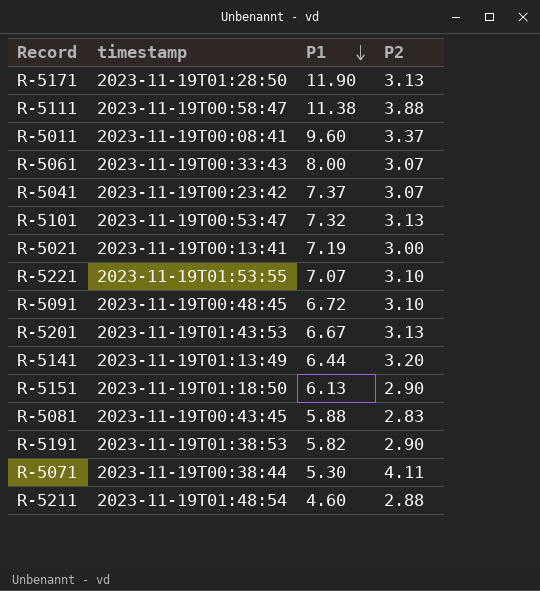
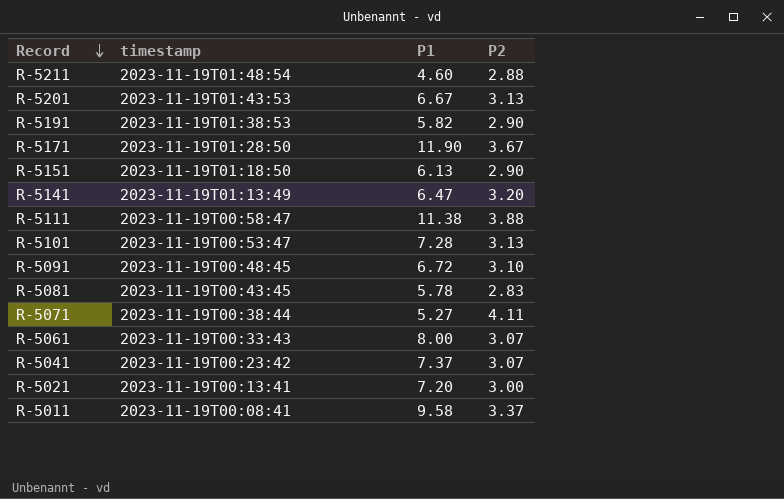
row order: P1 descending -> Record descending
row R-5221: 2023-11-19T01:53:55 | 7.07 | 3.10 -> none
R-5171 | P2: 3.13 -> 3.67
R-5141 | P1: 6.44 -> 6.47
R-5101 | P1: 7.32 -> 7.28
R-5081 | P1: 5.88 -> 5.78
R-5071 | P1: 5.30 -> 5.27
R-5021 | P1: 7.19 -> 7.20
R-5011 | P1: 9.60 -> 9.58

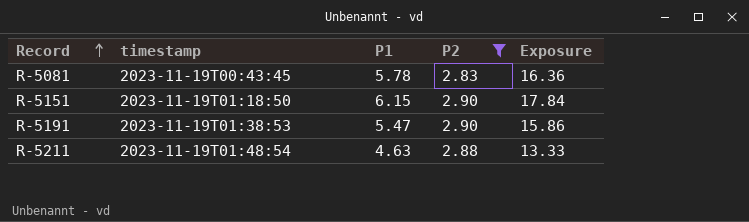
filter: none -> P2 <= 2.90
row order: Record descending -> Record ascending
column Exposure | formula: none -> [P1] * [P2]
R-5151 | P1: 6.13 -> 6.15
R-5191 | P1: 5.82 -> 5.47
R-5211 | P1: 4.60 -> 4.63

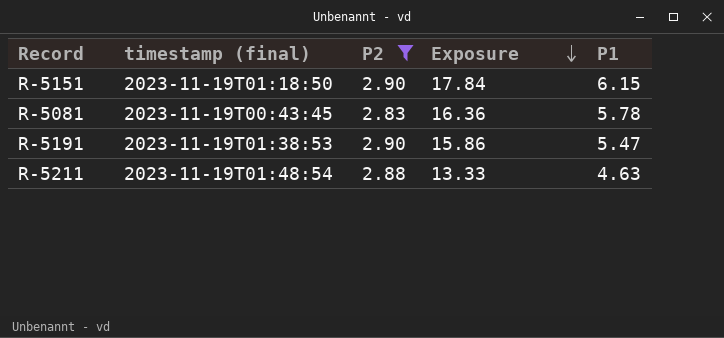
row order: Record ascending -> Exposure descending
column name: timestamp -> timestamp (final)
column P1 | position: 3 -> 5

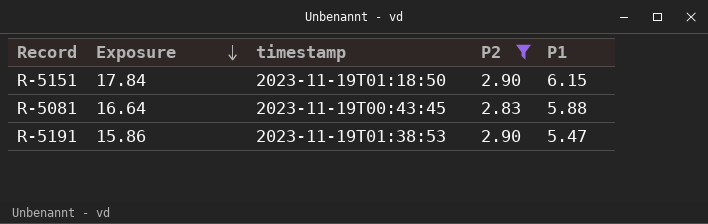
column Exposure | position: 4 -> 2
column name: timestamp (final) -> timestamp
row R-5211: 2023-11-19T01:48:54 | 2.88 | 13.33 | 4.63 -> none
R-5081 | Exposure: 16.36 -> 16.64
R-5081 | P1: 5.78 -> 5.88

